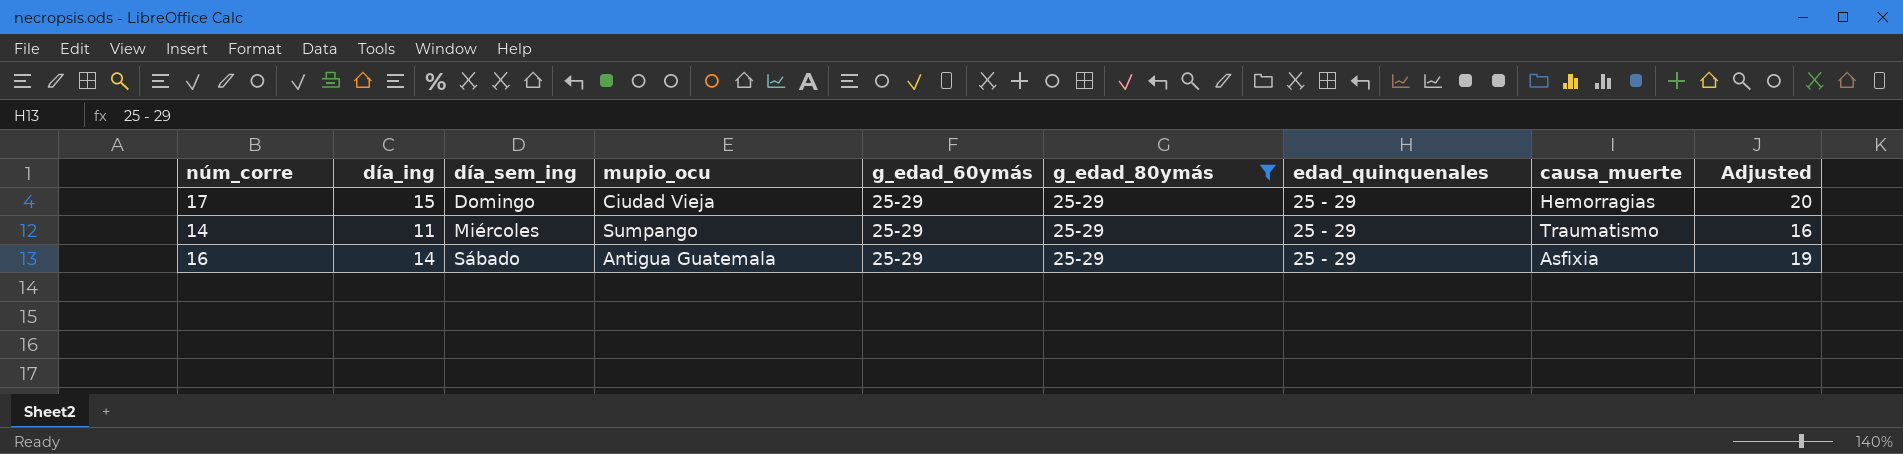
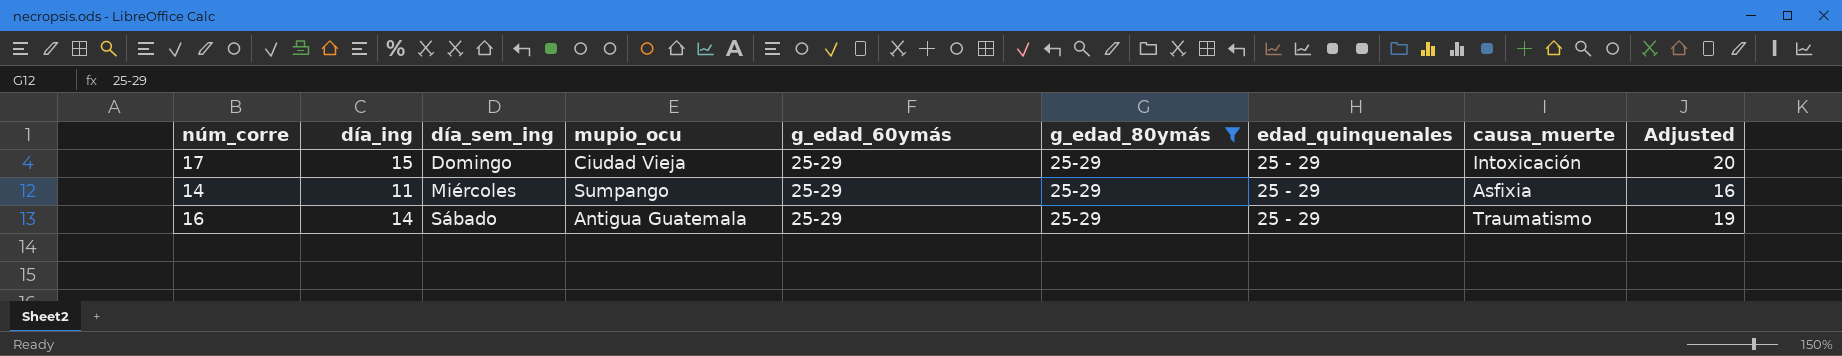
17 | causa_muerte: Hemorragias -> Intoxicación
14 | causa_muerte: Traumatismo -> Asfixia
16 | causa_muerte: Asfixia -> Traumatismo

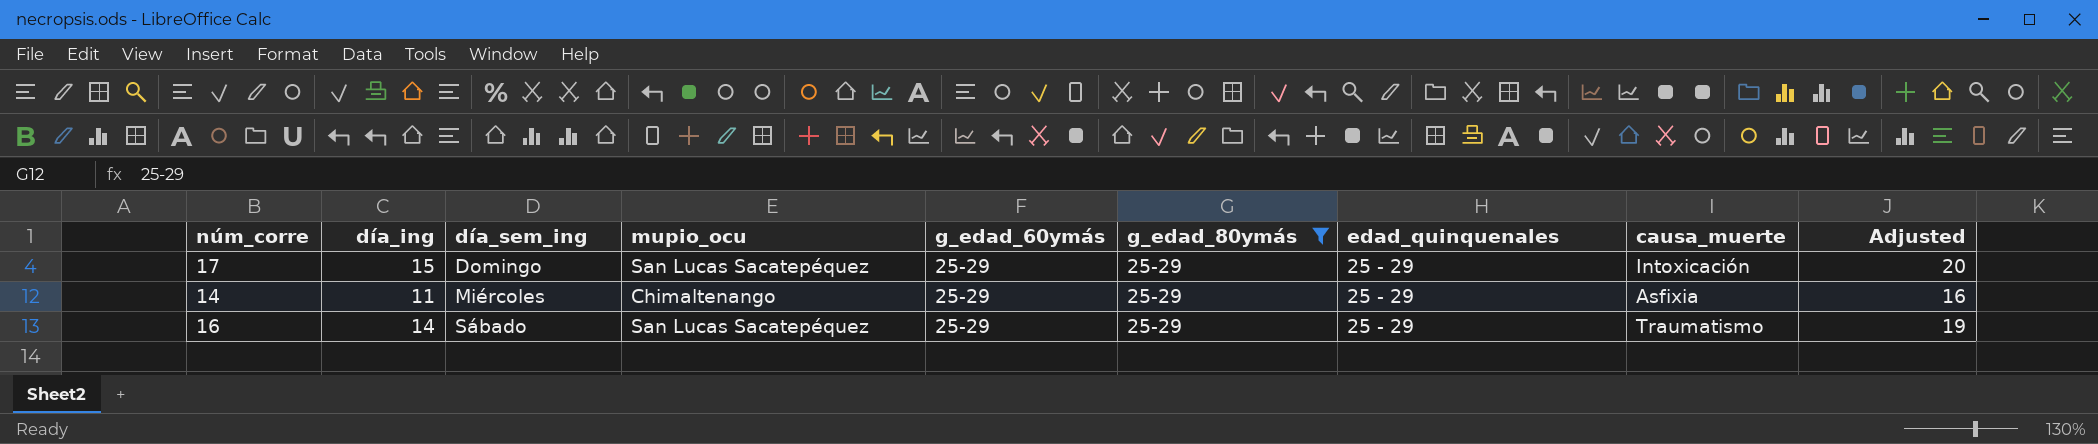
17 | mupio_ocu: Ciudad Vieja -> San Lucas Sacatepéquez
14 | mupio_ocu: Sumpango -> Chimaltenango
16 | mupio_ocu: Antigua Guatemala -> San Lucas Sacatepéquez

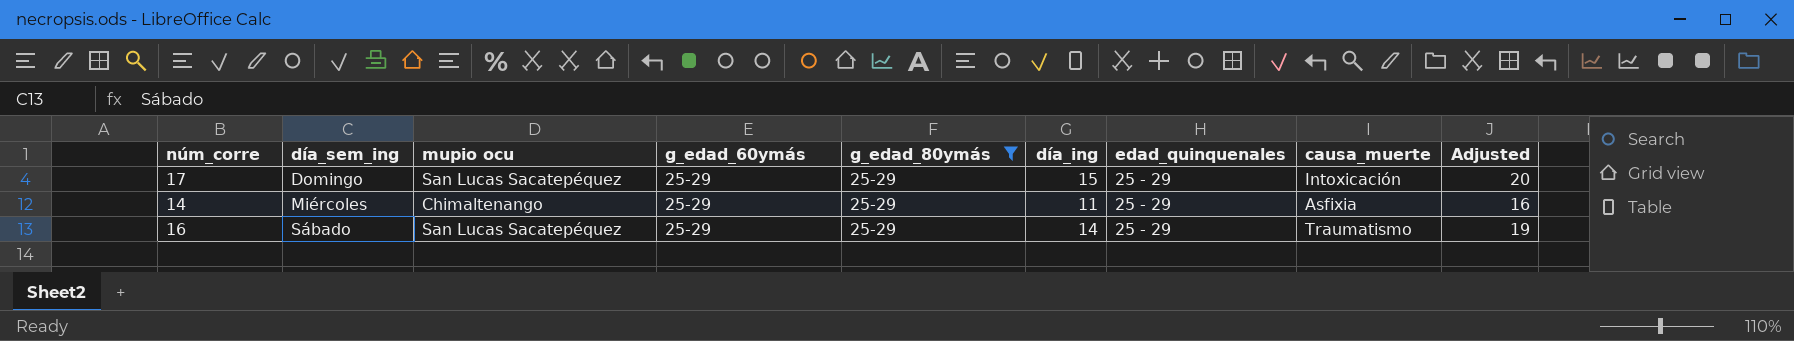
column name: mupio_ocu -> mupio ocu
column día_ing | position: 2 -> 6

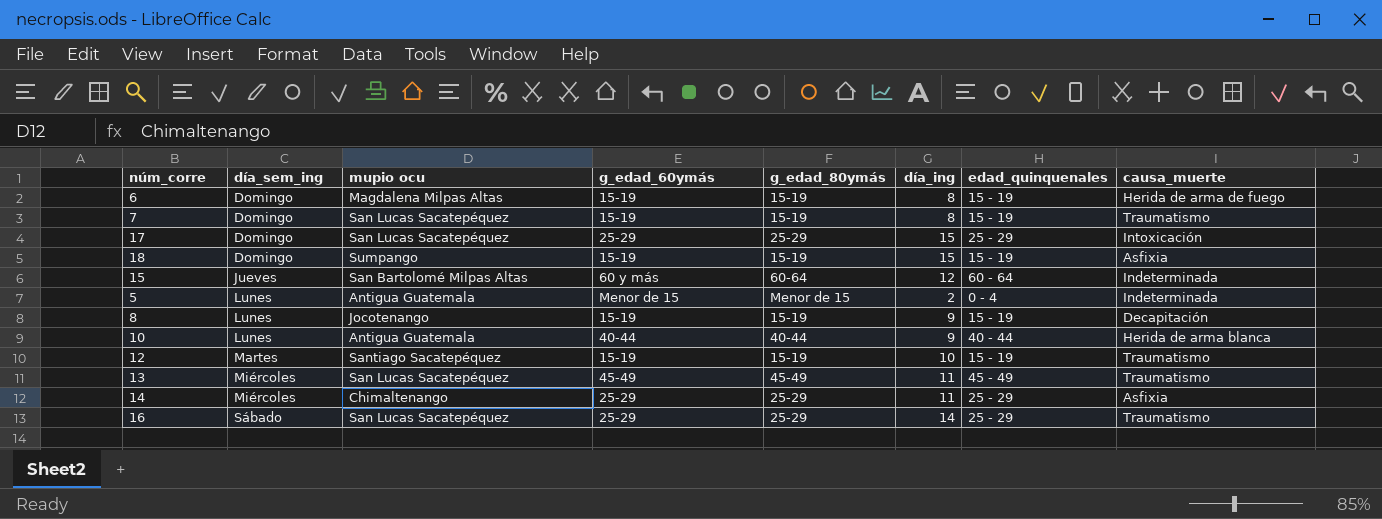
filter: g_edad_80ymás = 25-29 -> none
column Adjusted | formula: [día_ing] + 5 -> none

